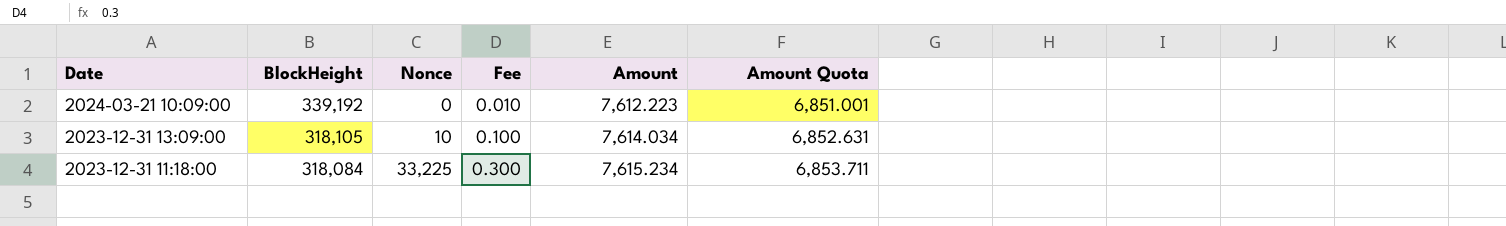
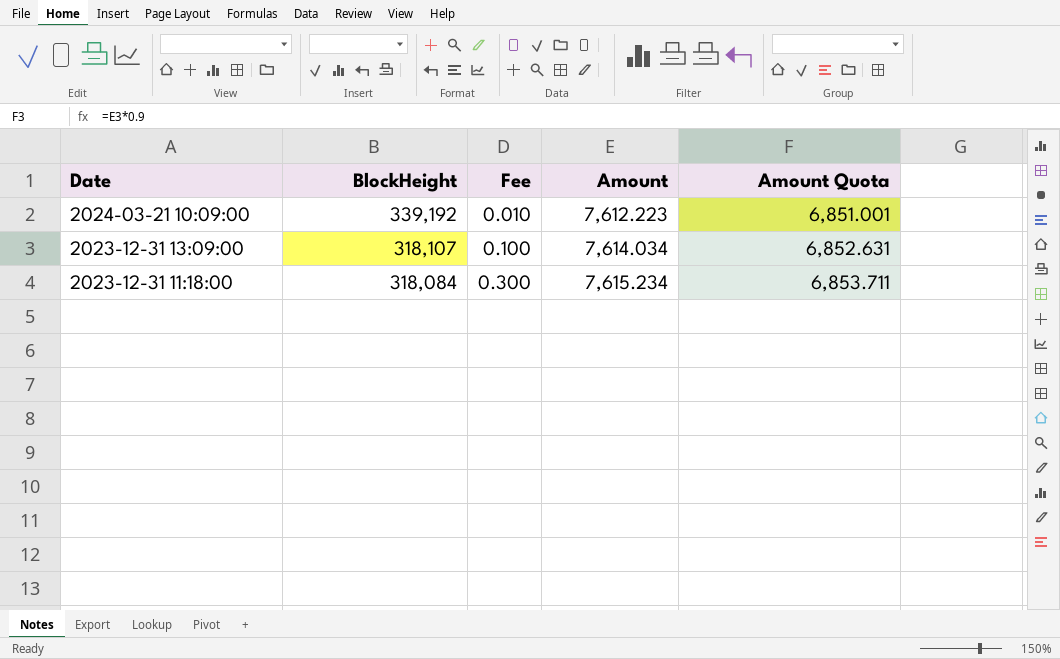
column Nonce | position: 3 -> none
2023-12-31 13:09:00 | BlockHeight: 318,105 -> 318,107

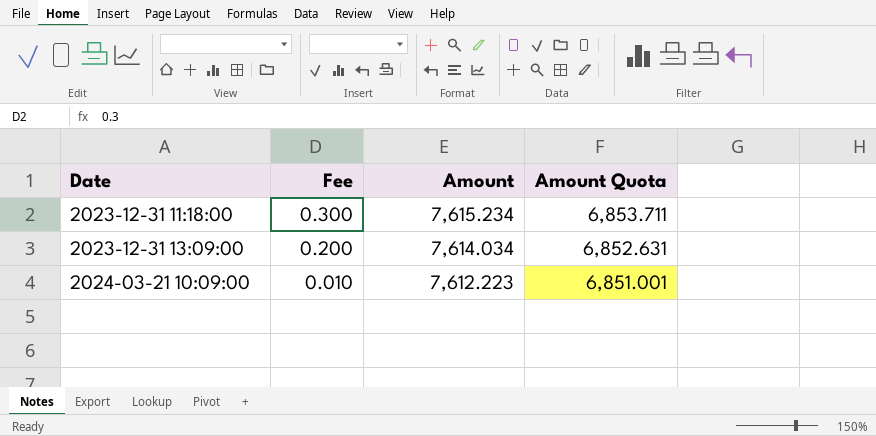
row order: Date descending -> Date ascending
column BlockHeight | position: 2 -> none
2023-12-31 13:09:00 | Fee: 0.100 -> 0.200

